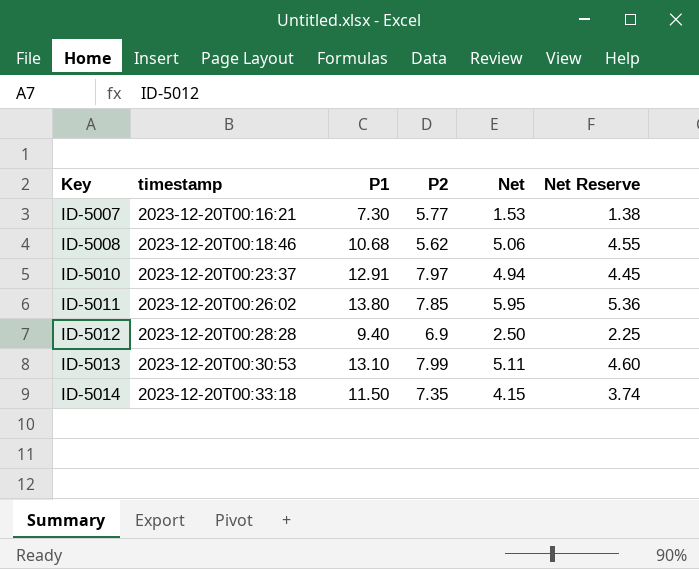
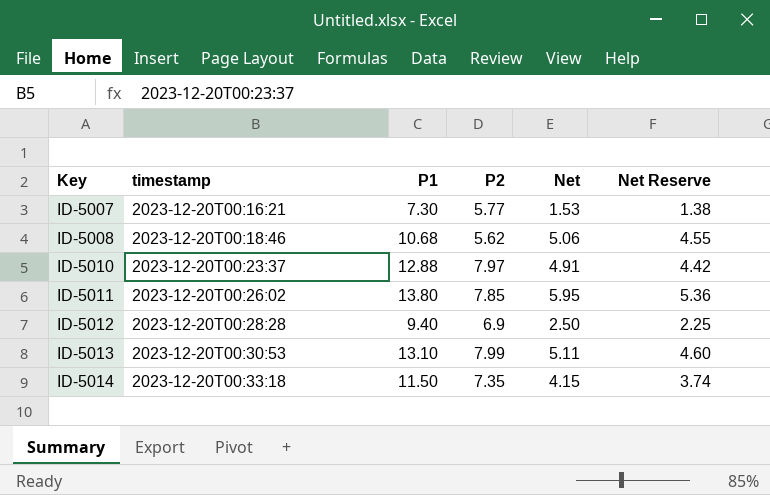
ID-5010 | P1: 12.91 -> 12.88
ID-5010 | Net: 4.94 -> 4.91
ID-5010 | Net Reserve: 4.45 -> 4.42

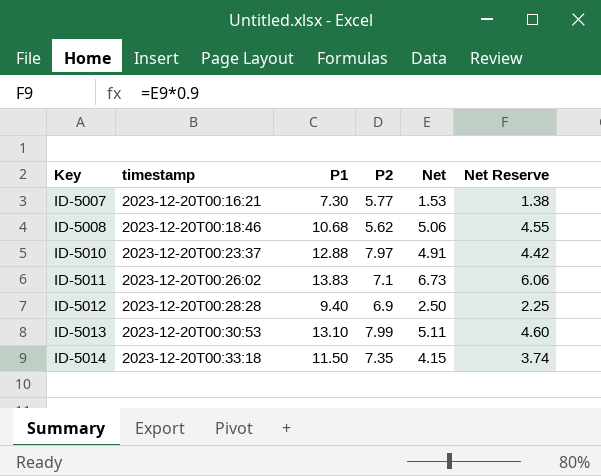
ID-5011 | P1: 13.80 -> 13.83
ID-5011 | P2: 7.85 -> 7.1
ID-5011 | Net: 5.95 -> 6.73
ID-5011 | Net Reserve: 5.36 -> 6.06

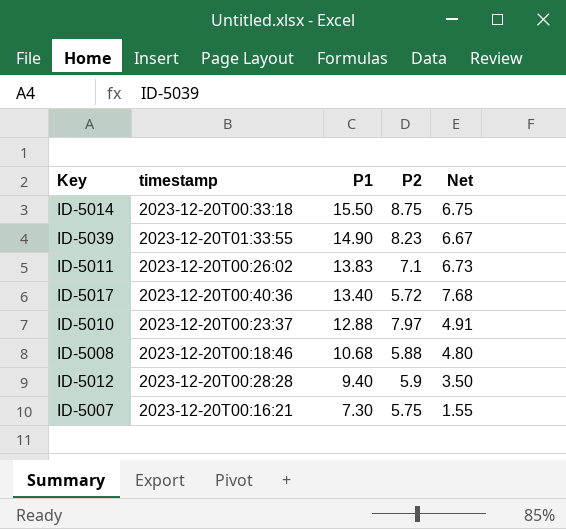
row order: Key ascending -> P1 descending
column Net Reserve | formula: [Net] * 0.9 -> none
row ID-5013: 2023-12-20T00:30:53 | 13.10 | 7.99 | 5.11 | 4.60 -> none
ID-5014 | P1: 11.50 -> 15.50
ID-5014 | P2: 7.35 -> 8.75
ID-5014 | Net: 4.15 -> 6.75
row ID-5039: none -> 2023-12-20T01:33:55 | 14.90 | 8.23 | 6.67
row ID-5017: none -> 2023-12-20T00:40:36 | 13.40 | 5.72 | 7.68
ID-5008 | P2: 5.62 -> 5.88
ID-5008 | Net: 5.06 -> 4.80
ID-5012 | P2: 6.9 -> 5.9
ID-5012 | Net: 2.50 -> 3.50
ID-5007 | P2: 5.77 -> 5.75
ID-5007 | Net: 1.53 -> 1.55

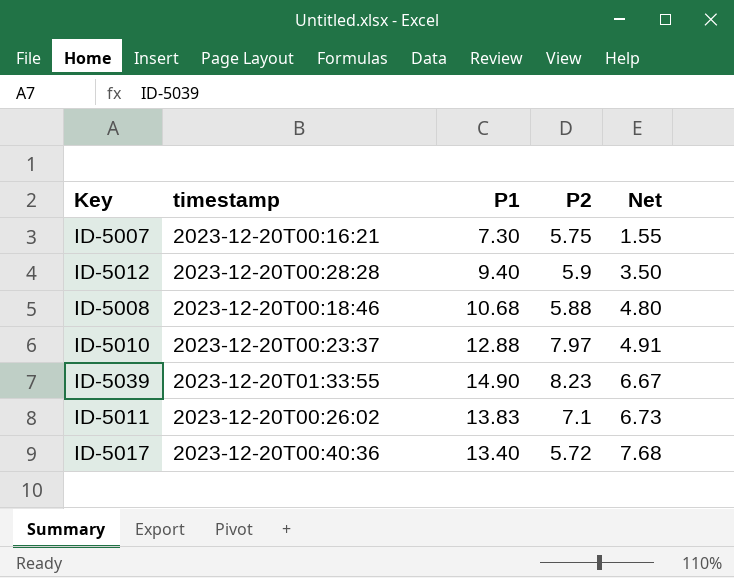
row order: P1 descending -> Net ascending
row ID-5014: 2023-12-20T00:33:18 | 15.50 | 8.75 | 6.75 -> none

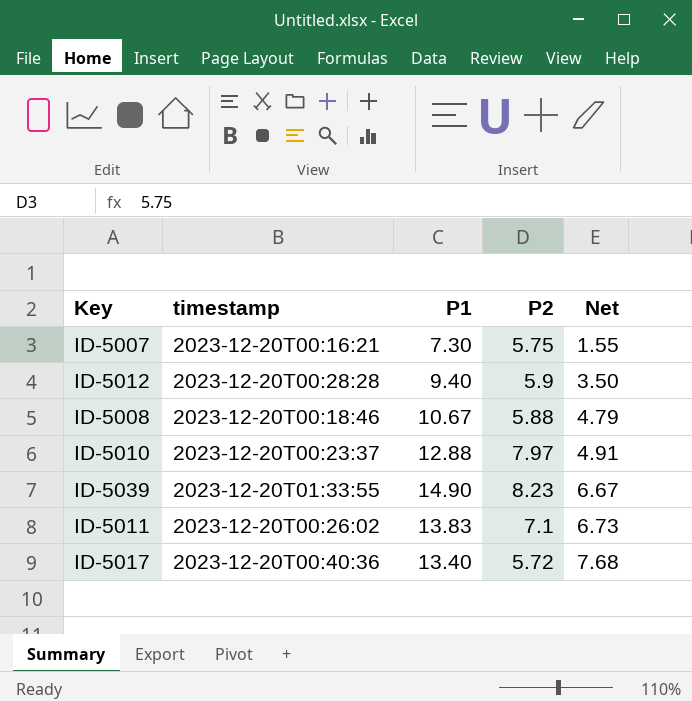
ID-5008 | P1: 10.68 -> 10.67
ID-5008 | Net: 4.80 -> 4.79

